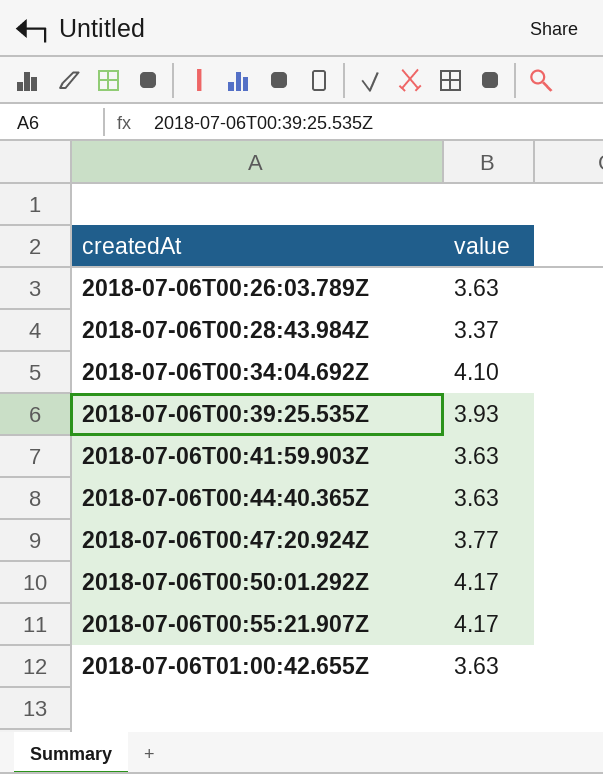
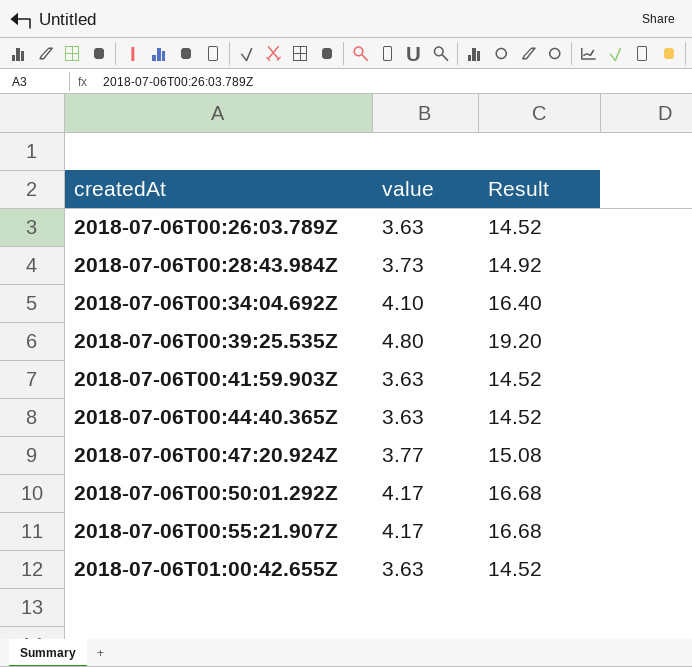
column Result | formula: none -> [value] * 4
2018-07-06T00:28:43.984Z | value: 3.37 -> 3.73
2018-07-06T00:39:25.535Z | value: 3.93 -> 4.80

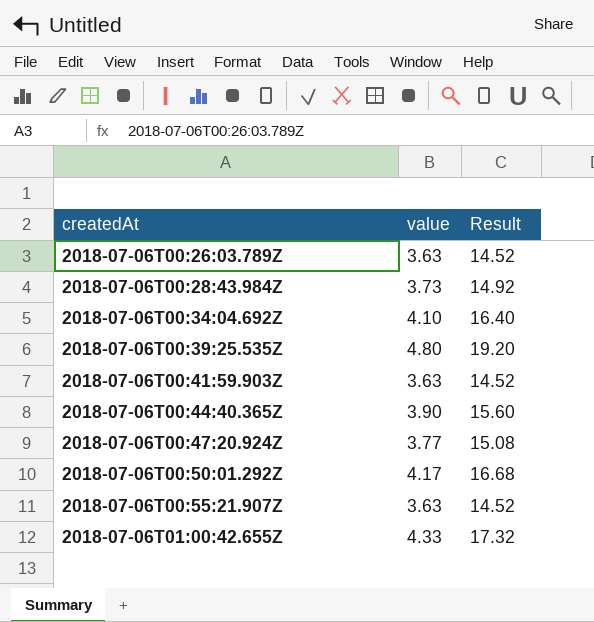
2018-07-06T00:44:40.365Z | value: 3.63 -> 3.90
2018-07-06T00:44:40.365Z | Result: 14.52 -> 15.60
2018-07-06T00:55:21.907Z | value: 4.17 -> 3.63
2018-07-06T00:55:21.907Z | Result: 16.68 -> 14.52
2018-07-06T01:00:42.655Z | value: 3.63 -> 4.33
2018-07-06T01:00:42.655Z | Result: 14.52 -> 17.32

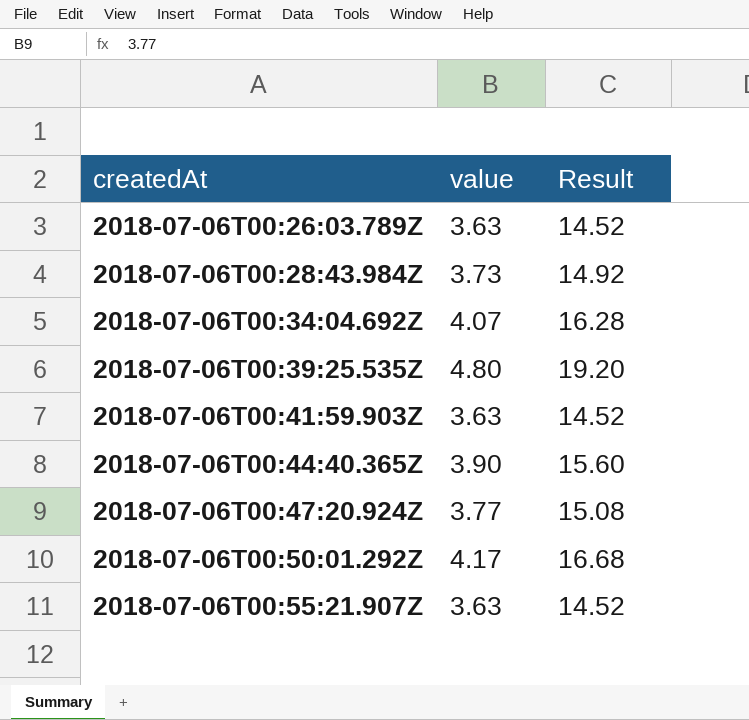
row 2018-07-06T01:00:42.655Z: 4.33 | 17.32 -> none
2018-07-06T00:34:04.692Z | value: 4.10 -> 4.07
2018-07-06T00:34:04.692Z | Result: 16.40 -> 16.28

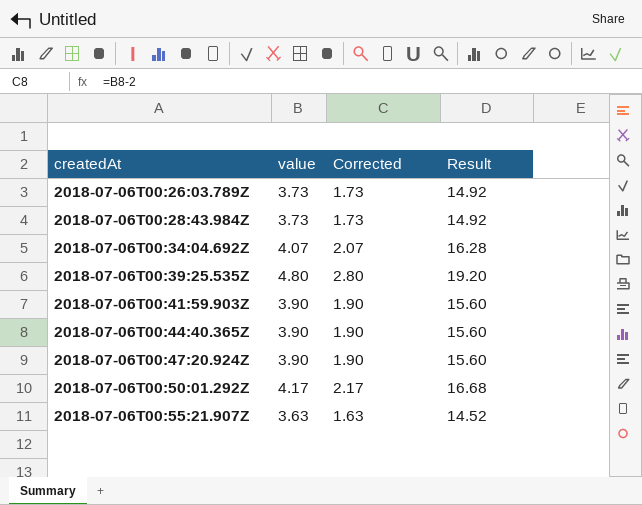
column Corrected | formula: none -> [value] - 2
2018-07-06T00:26:03.789Z | value: 3.63 -> 3.73
2018-07-06T00:26:03.789Z | Result: 14.52 -> 14.92
2018-07-06T00:41:59.903Z | value: 3.63 -> 3.90
2018-07-06T00:41:59.903Z | Result: 14.52 -> 15.60
2018-07-06T00:47:20.924Z | value: 3.77 -> 3.90
2018-07-06T00:47:20.924Z | Result: 15.08 -> 15.60

